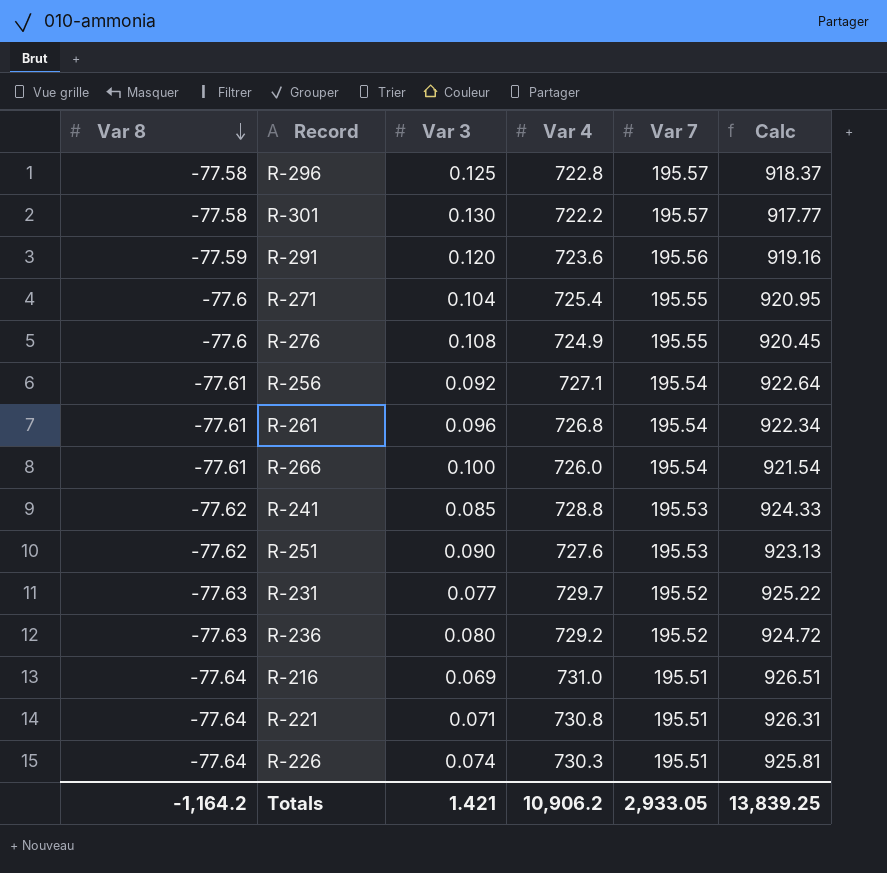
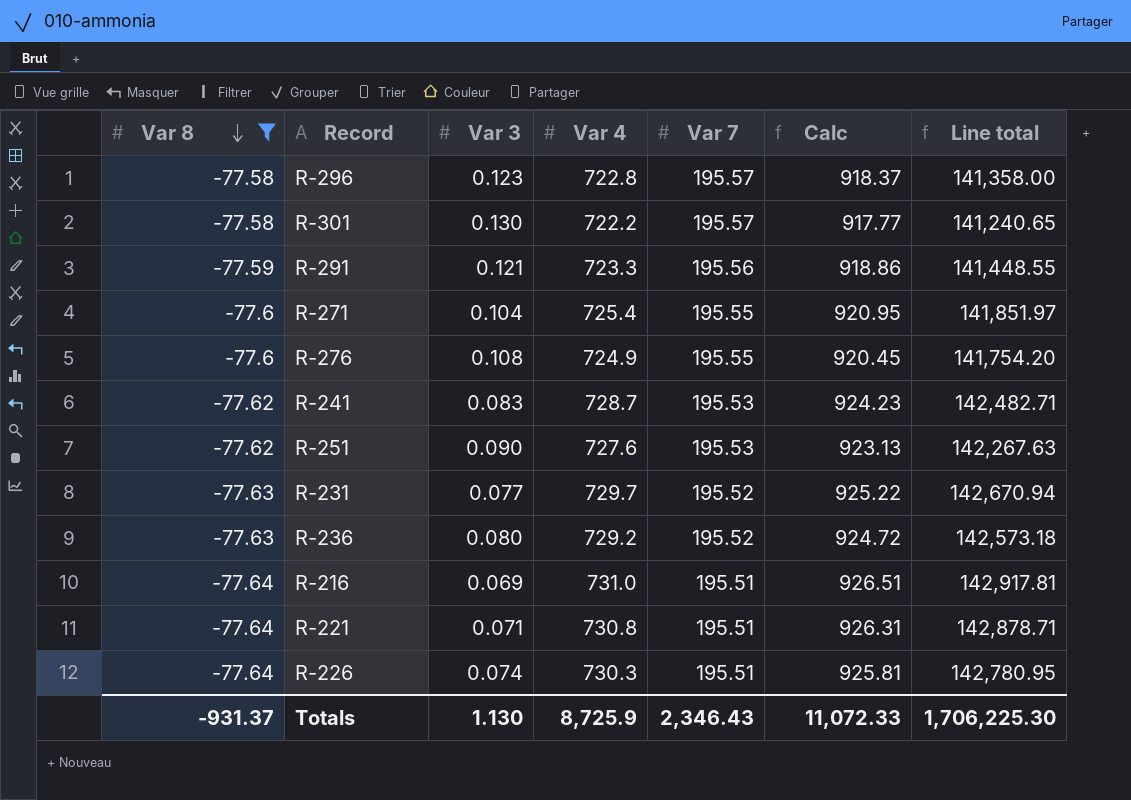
filter: none -> Var 8 != -77.61
column Line total | formula: none -> [Var 4] * [Var 7]
R-296 | Var 3: 0.125 -> 0.123
R-291 | Var 3: 0.120 -> 0.121
R-291 | Var 4: 723.6 -> 723.3
R-291 | Calc: 919.16 -> 918.86
R-241 | Var 3: 0.085 -> 0.083
R-241 | Var 4: 728.8 -> 728.7
R-241 | Calc: 924.33 -> 924.23
Totals | Var 8: -1,164.2 -> -931.37
Totals | Var 3: 1.421 -> 1.130
Totals | Var 4: 10,906.2 -> 8,725.9
Totals | Var 7: 2,933.05 -> 2,346.43
Totals | Calc: 13,839.25 -> 11,072.33

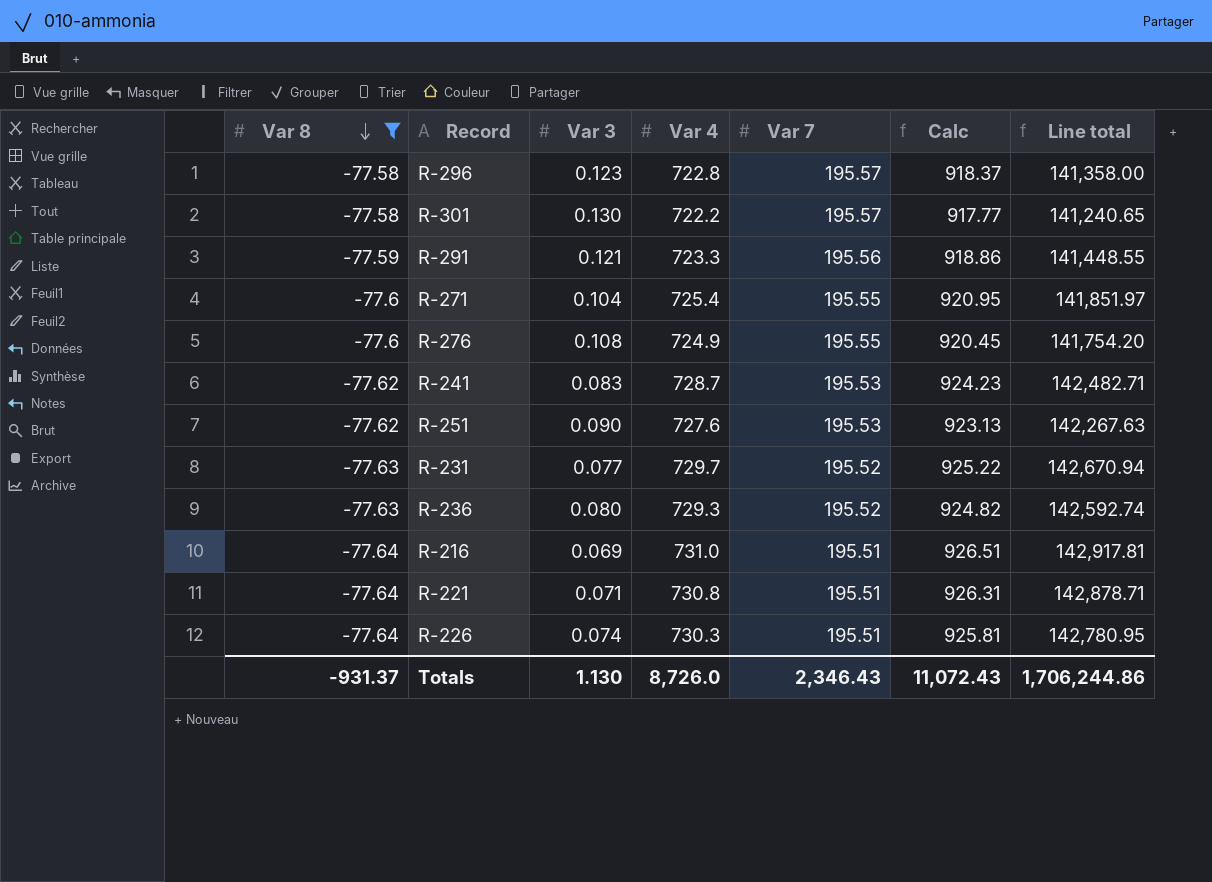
R-236 | Var 4: 729.2 -> 729.3
R-236 | Calc: 924.72 -> 924.82
R-236 | Line total: 142,573.18 -> 142,592.74
Totals | Var 4: 8,725.9 -> 8,726.0
Totals | Calc: 11,072.33 -> 11,072.43
Totals | Line total: 1,706,225.30 -> 1,706,244.86

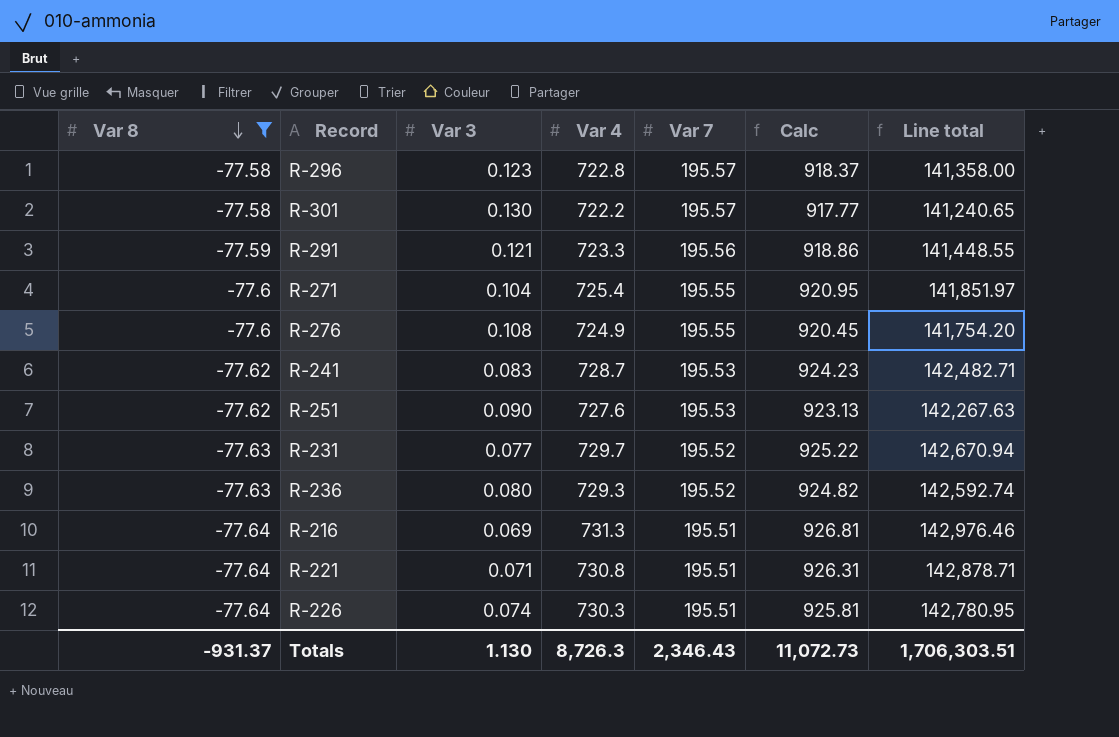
R-216 | Var 4: 731.0 -> 731.3
R-216 | Calc: 926.51 -> 926.81
R-216 | Line total: 142,917.81 -> 142,976.46
Totals | Var 4: 8,726.0 -> 8,726.3
Totals | Calc: 11,072.43 -> 11,072.73
Totals | Line total: 1,706,244.86 -> 1,706,303.51

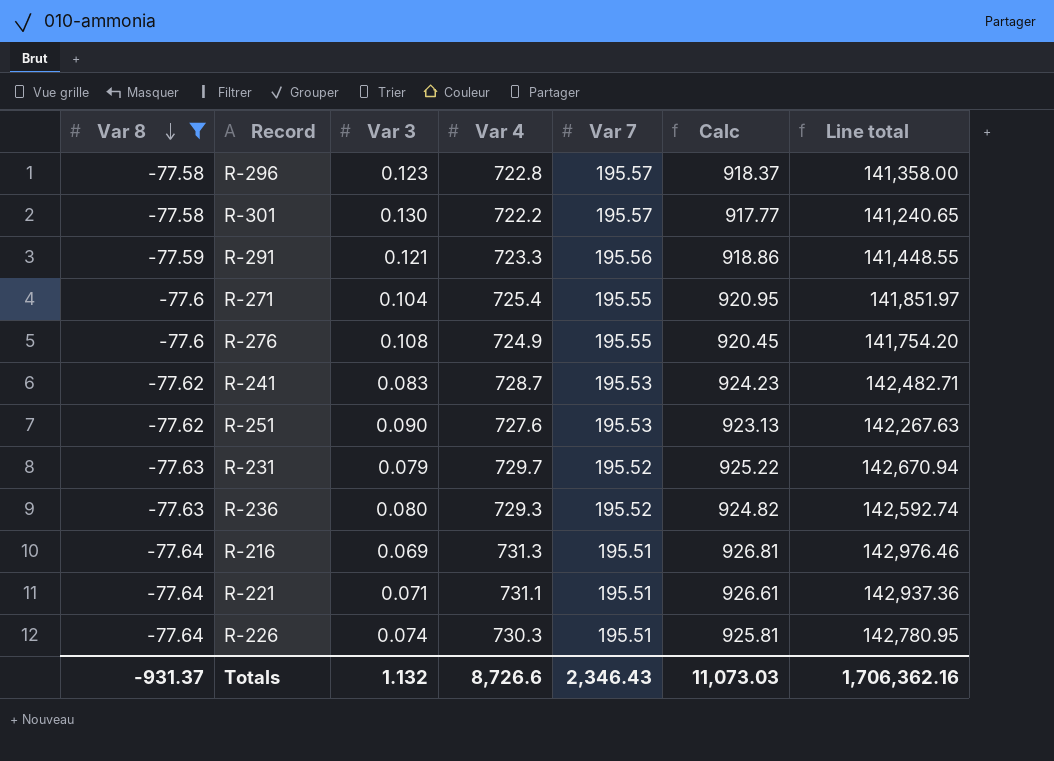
R-231 | Var 3: 0.077 -> 0.079
R-221 | Var 4: 730.8 -> 731.1
R-221 | Calc: 926.31 -> 926.61
R-221 | Line total: 142,878.71 -> 142,937.36
Totals | Var 3: 1.130 -> 1.132
Totals | Var 4: 8,726.3 -> 8,726.6
Totals | Calc: 11,072.73 -> 11,073.03
Totals | Line total: 1,706,303.51 -> 1,706,362.16

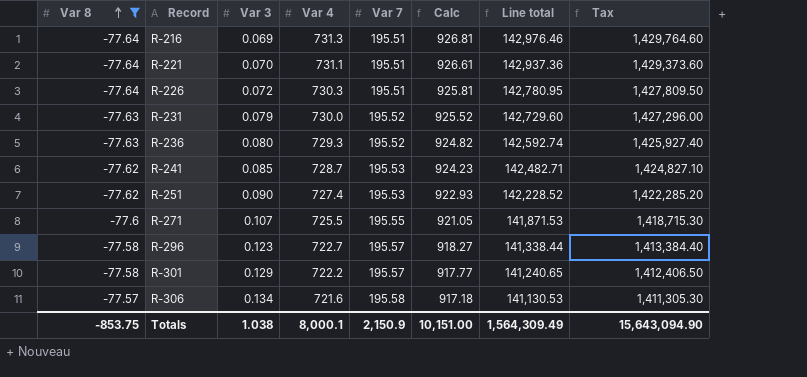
row order: Var 8 descending -> Var 8 ascending
column Tax | formula: none -> [Line total] * 10
row R-291: -77.59 | 0.121 | 723.3 | 195.56 | 918.86 | 141,448.55 -> none
row R-276: -77.6 | 0.108 | 724.9 | 195.55 | 920.45 | 141,754.20 -> none
R-221 | Var 3: 0.071 -> 0.070
R-226 | Var 3: 0.074 -> 0.072
R-231 | Var 4: 729.7 -> 730.0
R-231 | Calc: 925.22 -> 925.52
R-231 | Line total: 142,670.94 -> 142,729.60
R-241 | Var 3: 0.083 -> 0.085
R-251 | Var 4: 727.6 -> 727.4
R-251 | Calc: 923.13 -> 922.93
R-251 | Line total: 142,267.63 -> 142,228.52
R-271 | Var 3: 0.104 -> 0.107
R-271 | Var 4: 725.4 -> 725.5
R-271 | Calc: 920.95 -> 921.05
R-271 | Line total: 141,851.97 -> 141,871.53
R-296 | Var 4: 722.8 -> 722.7
R-296 | Calc: 918.37 -> 918.27
R-296 | Line total: 141,358.00 -> 141,338.44
R-301 | Var 3: 0.130 -> 0.129
row R-306: none -> -77.57 | 0.134 | 721.6 | 195.58 | 917.18 | 141,130.53 | 1,411,305.30
Totals | Var 8: -931.37 -> -853.75
Totals | Var 3: 1.132 -> 1.038
Totals | Var 4: 8,726.6 -> 8,000.1
Totals | Var 7: 2,346.43 -> 2,150.9
Totals | Calc: 11,073.03 -> 10,151.00
Totals | Line total: 1,706,362.16 -> 1,564,309.49

